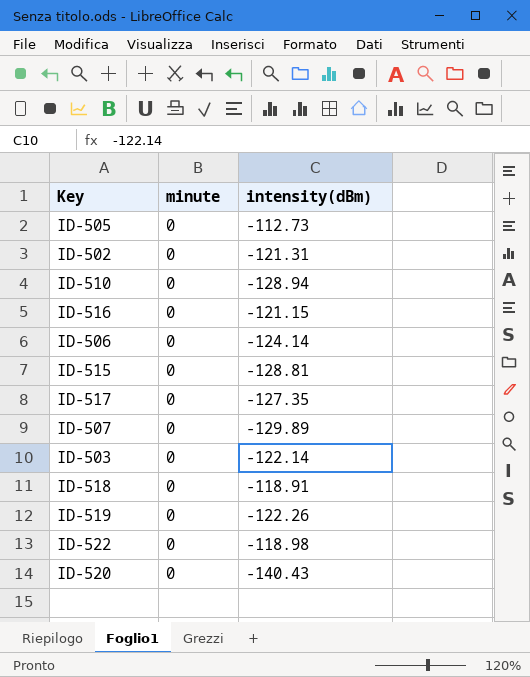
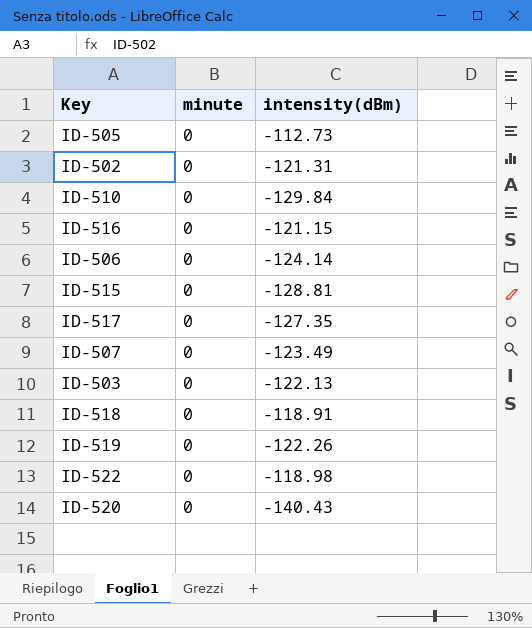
ID-510 | intensity(dBm): -128.94 -> -129.84
ID-507 | intensity(dBm): -129.89 -> -123.49
ID-503 | intensity(dBm): -122.14 -> -122.13

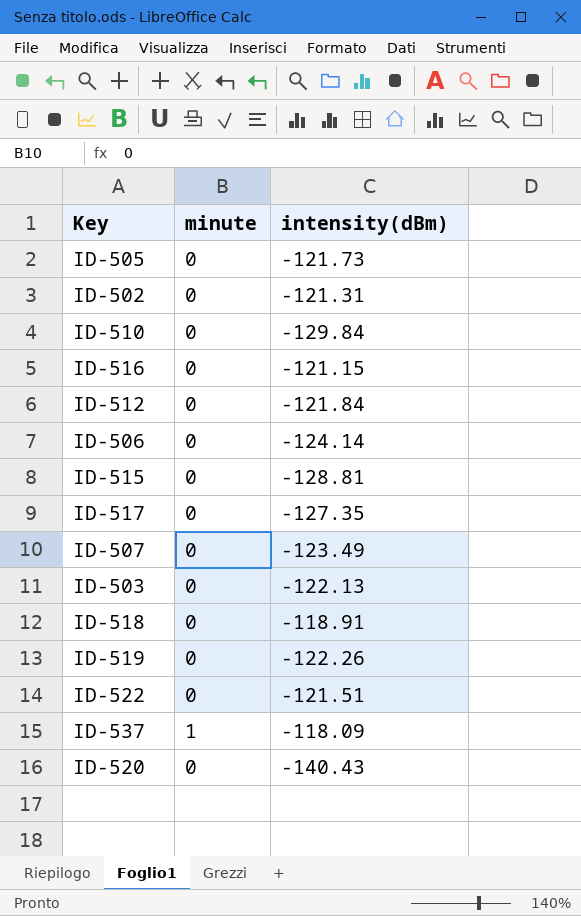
ID-505 | intensity(dBm): -112.73 -> -121.73
row ID-512: none -> 0 | -121.84
ID-522 | intensity(dBm): -118.98 -> -121.51
row ID-537: none -> 1 | -118.09

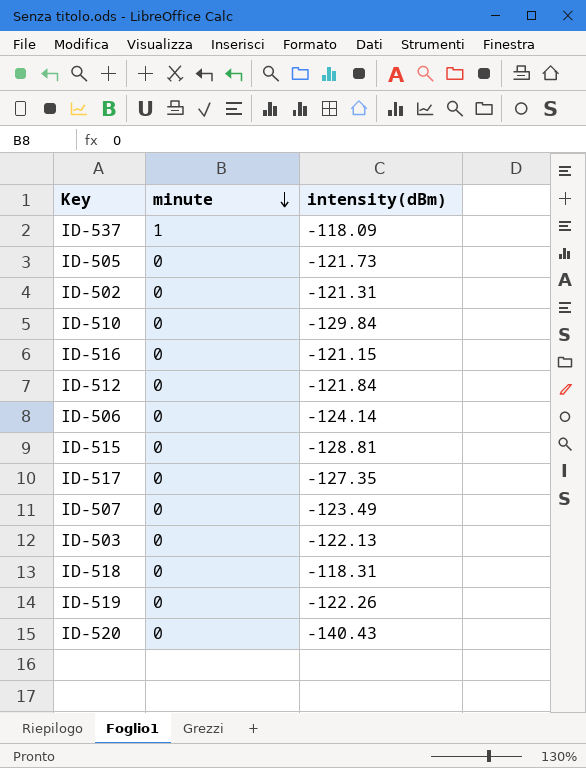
row order: none -> minute descending
row ID-522: 0 | -121.51 -> none
ID-518 | intensity(dBm): -118.91 -> -118.31

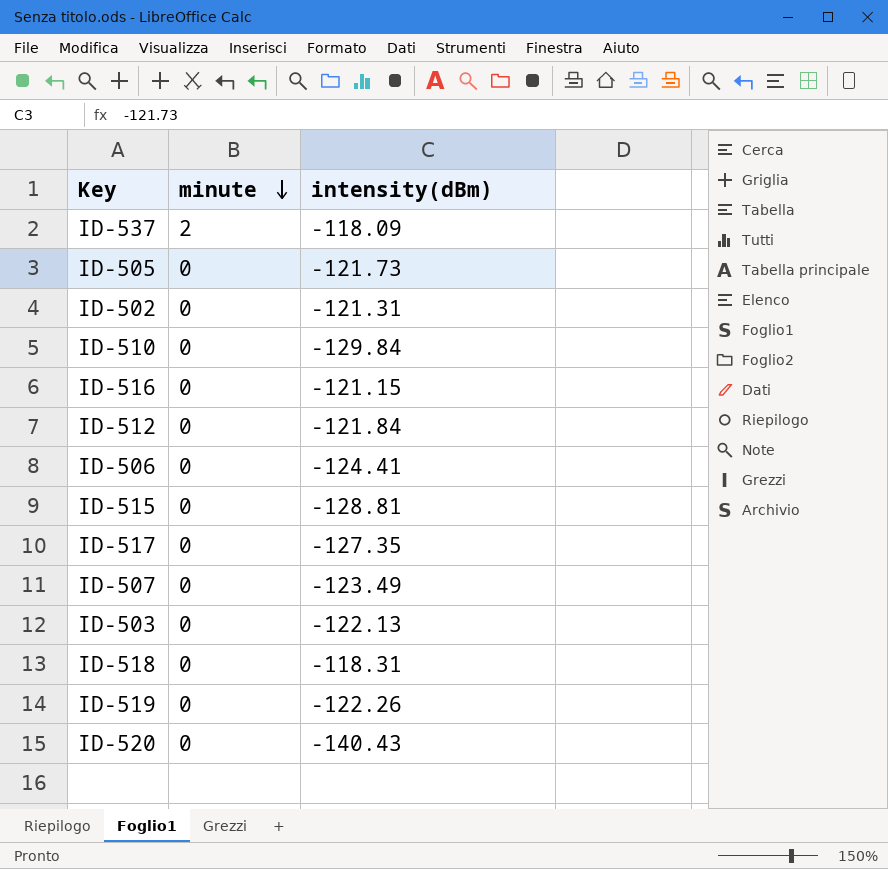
ID-537 | minute: 1 -> 2
ID-506 | intensity(dBm): -124.14 -> -124.41

